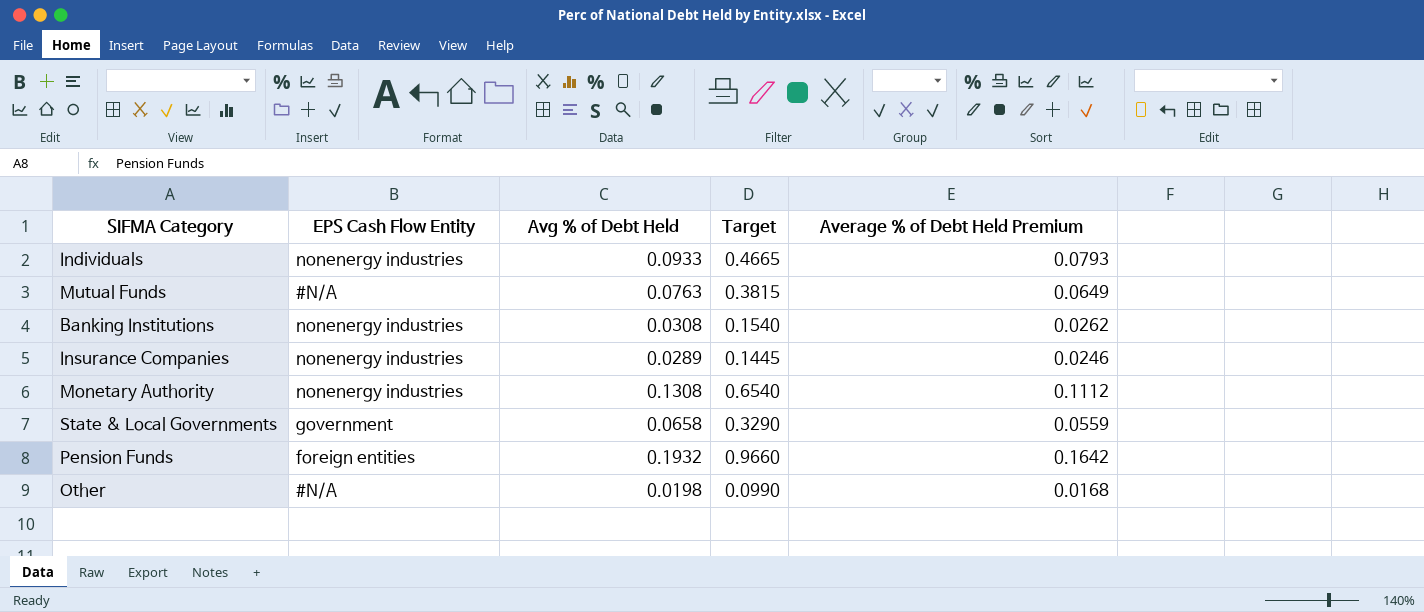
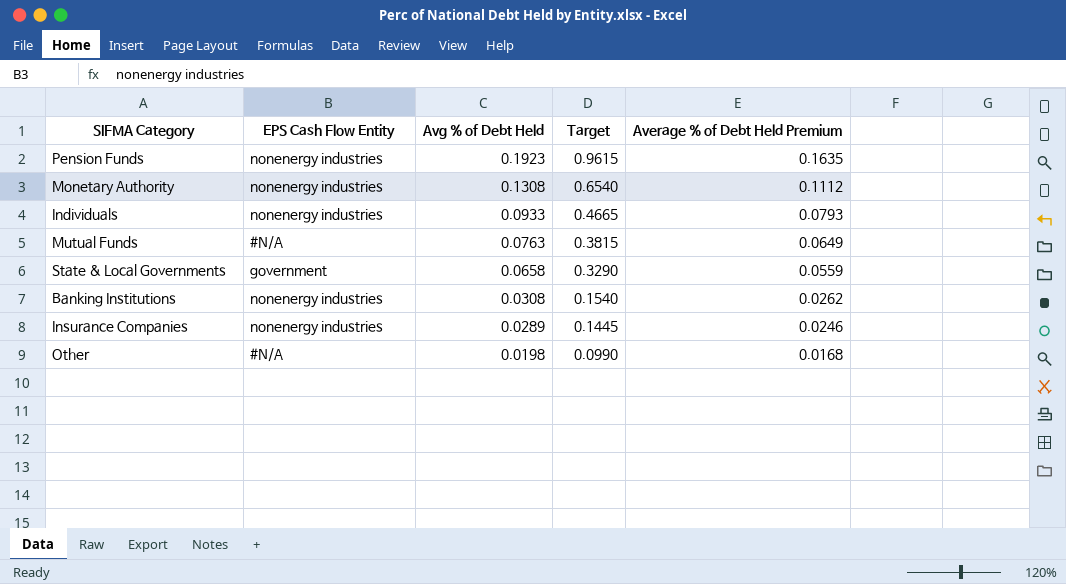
row order: none -> Avg % of Debt Held descending
Pension Funds | EPS Cash Flow Entity: foreign entities -> nonenergy industries
Pension Funds | Avg % of Debt Held: 0.1932 -> 0.1923
Pension Funds | Target: 0.9660 -> 0.9615
Pension Funds | Average % of Debt Held Premium: 0.1642 -> 0.1635

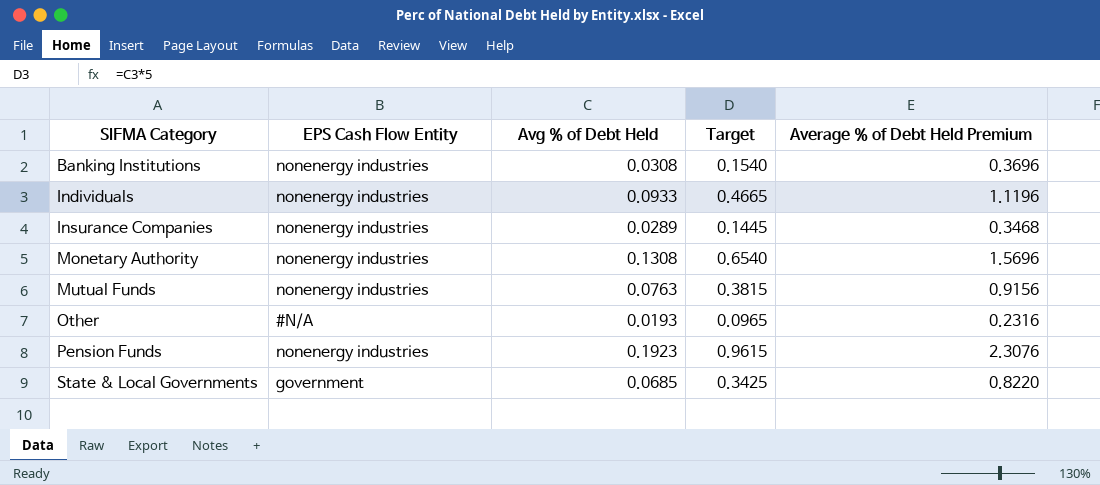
row order: Avg % of Debt Held descending -> SIFMA Category ascending
column Average % of Debt Held Premium | formula: [Avg % of Debt Held] * 0.85 -> [Avg % of Debt Held] * 12
Mutual Funds | EPS Cash Flow Entity: #N/A -> nonenergy industries
Other | Avg % of Debt Held: 0.0198 -> 0.0193
Other | Target: 0.0990 -> 0.0965
State & Local Governments | Avg % of Debt Held: 0.0658 -> 0.0685
State & Local Governments | Target: 0.3290 -> 0.3425

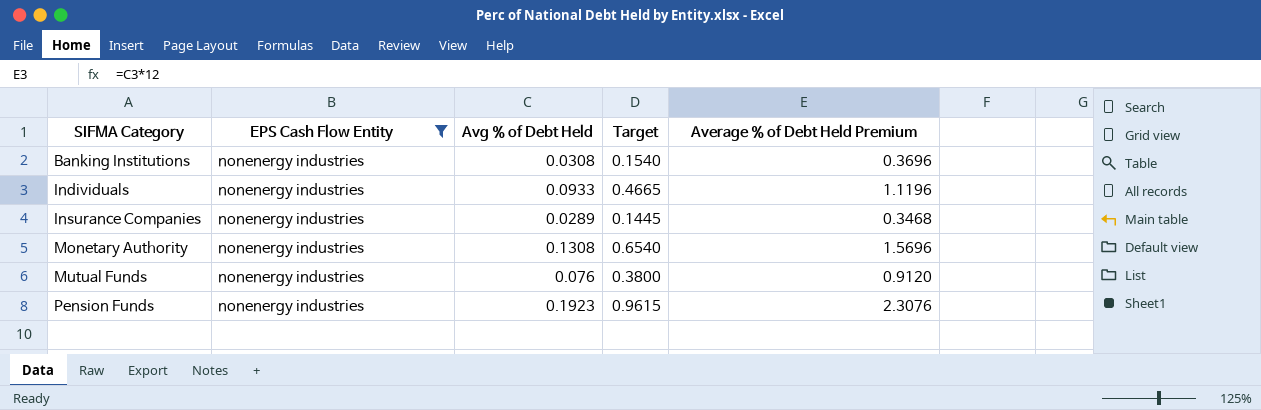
filter: none -> EPS Cash Flow Entity = nonenergy industries
Mutual Funds | Avg % of Debt Held: 0.0763 -> 0.076
Mutual Funds | Target: 0.3815 -> 0.3800
Mutual Funds | Average % of Debt Held Premium: 0.9156 -> 0.9120

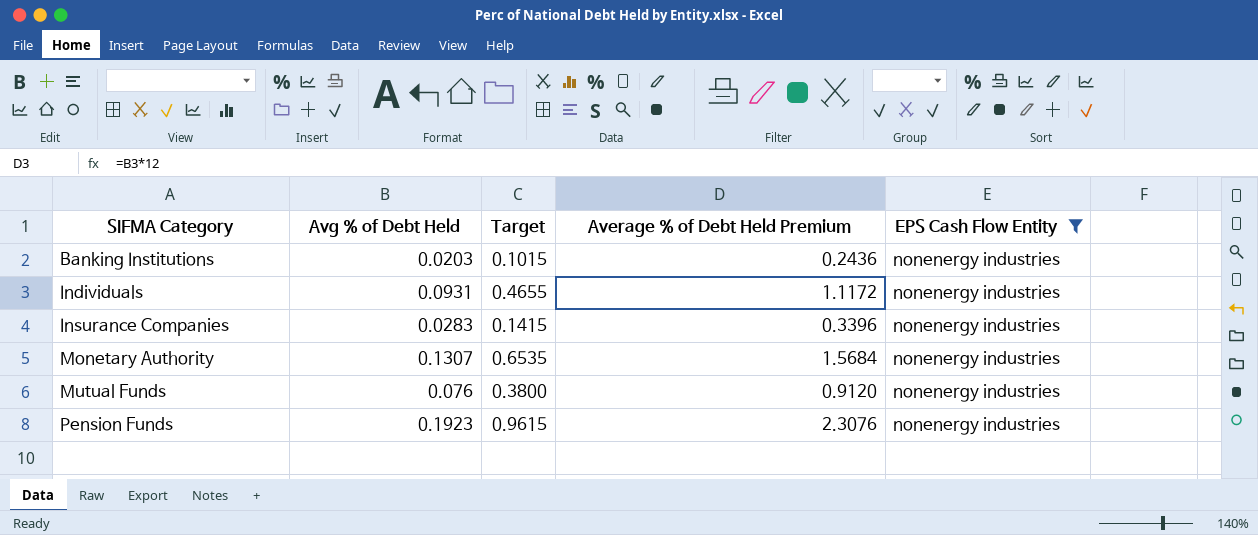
column EPS Cash Flow Entity | position: 2 -> 5
Banking Institutions | Avg % of Debt Held: 0.0308 -> 0.0203
Banking Institutions | Target: 0.1540 -> 0.1015
Banking Institutions | Average % of Debt Held Premium: 0.3696 -> 0.2436
Individuals | Avg % of Debt Held: 0.0933 -> 0.0931
Individuals | Target: 0.4665 -> 0.4655
Individuals | Average % of Debt Held Premium: 1.1196 -> 1.1172
Insurance Companies | Avg % of Debt Held: 0.0289 -> 0.0283
Insurance Companies | Target: 0.1445 -> 0.1415
Insurance Companies | Average % of Debt Held Premium: 0.3468 -> 0.3396
Monetary Authority | Avg % of Debt Held: 0.1308 -> 0.1307
Monetary Authority | Target: 0.6540 -> 0.6535
Monetary Authority | Average % of Debt Held Premium: 1.5696 -> 1.5684

